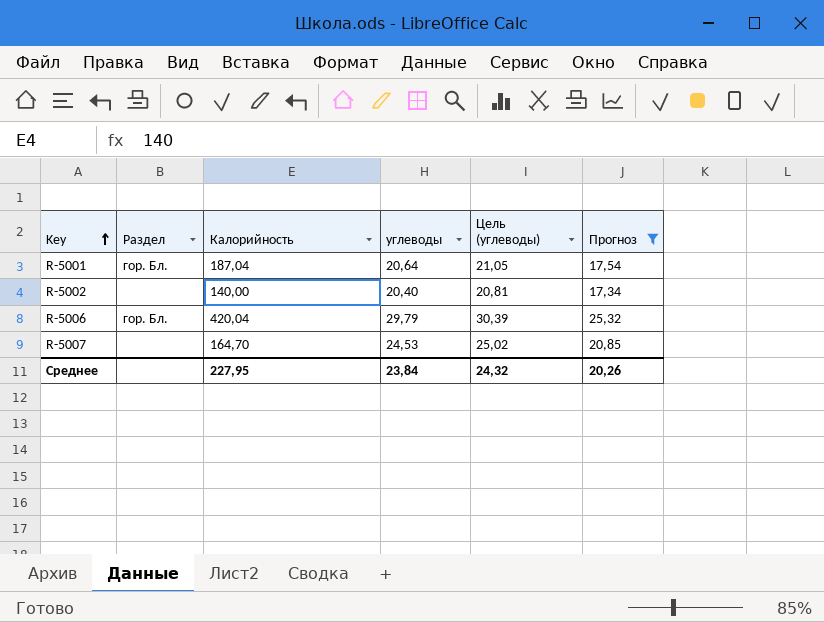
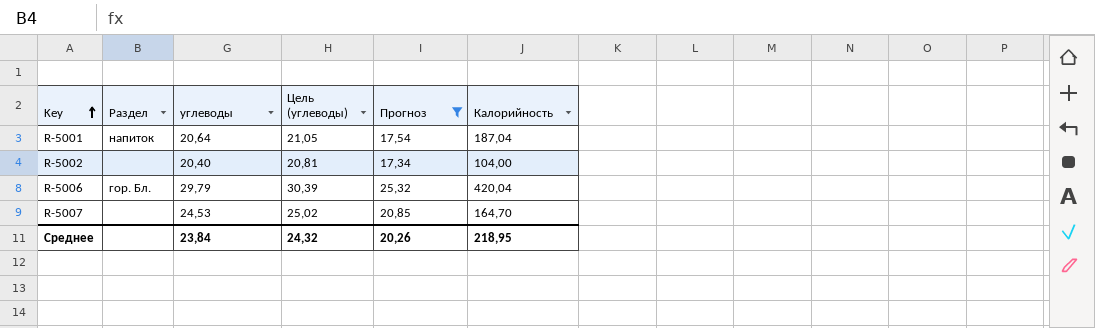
column Калорийность | position: 3 -> 6
R-5001 | Раздел: гор. Бл. -> напиток
R-5002 | Калорийность: 140,00 -> 104,00
Среднее | Калорийность: 227,95 -> 218,95

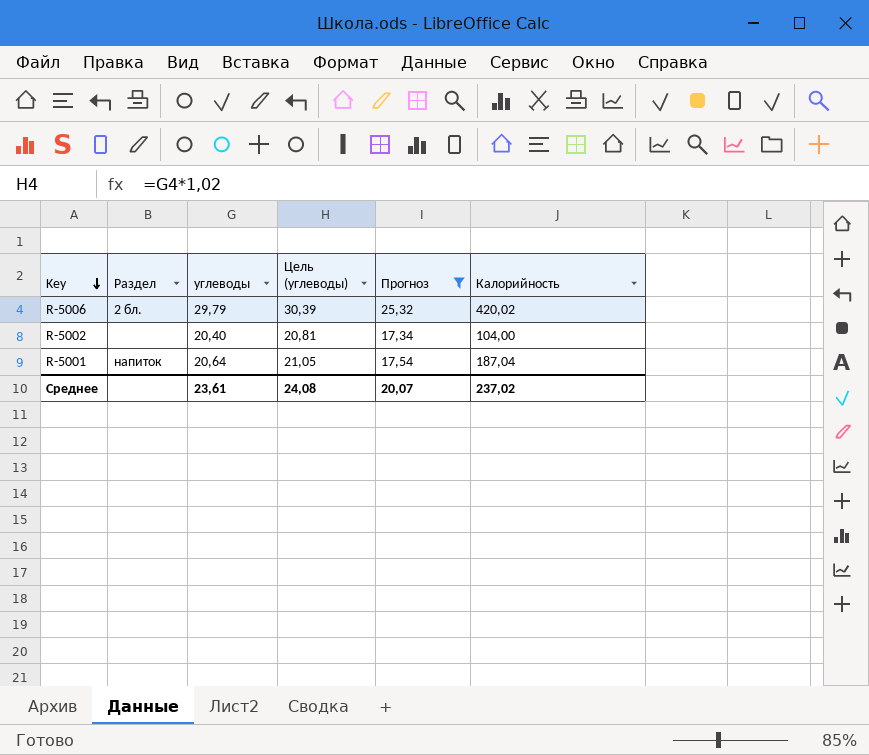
row order: Key ascending -> Key descending
row R-5007: none | 24,53 | 25,02 | 20,85 | 164,70 -> none
R-5006 | Раздел: гор. Бл. -> 2 бл.
R-5006 | Калорийность: 420,04 -> 420,02
Среднее | углеводы: 23,84 -> 23,61
Среднее | Цель (углеводы): 24,32 -> 24,08
Среднее | Прогноз: 20,26 -> 20,07
Среднее | Калорийность: 218,95 -> 237,02

